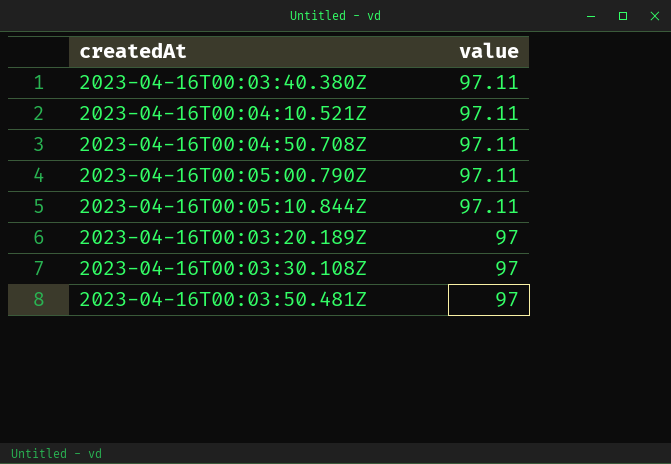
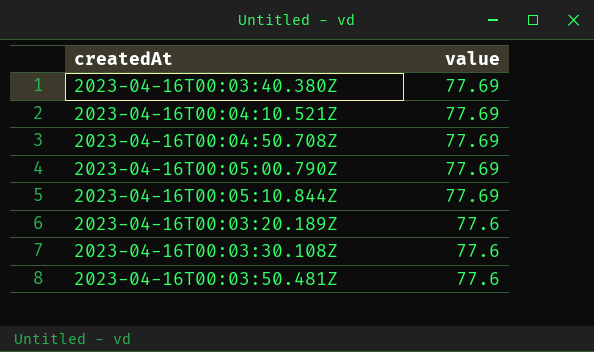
2023-04-16T00:03:40.380Z | value: 97.11 -> 77.69
2023-04-16T00:04:10.521Z | value: 97.11 -> 77.69
2023-04-16T00:04:50.708Z | value: 97.11 -> 77.69
2023-04-16T00:05:00.790Z | value: 97.11 -> 77.69
2023-04-16T00:05:10.844Z | value: 97.11 -> 77.69
2023-04-16T00:03:20.189Z | value: 97 -> 77.6
2023-04-16T00:03:30.108Z | value: 97 -> 77.6
2023-04-16T00:03:50.481Z | value: 97 -> 77.6

